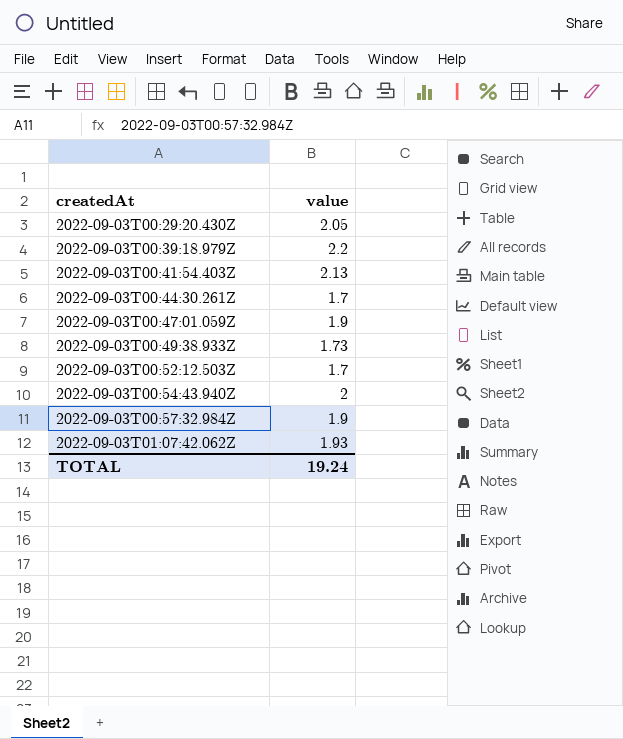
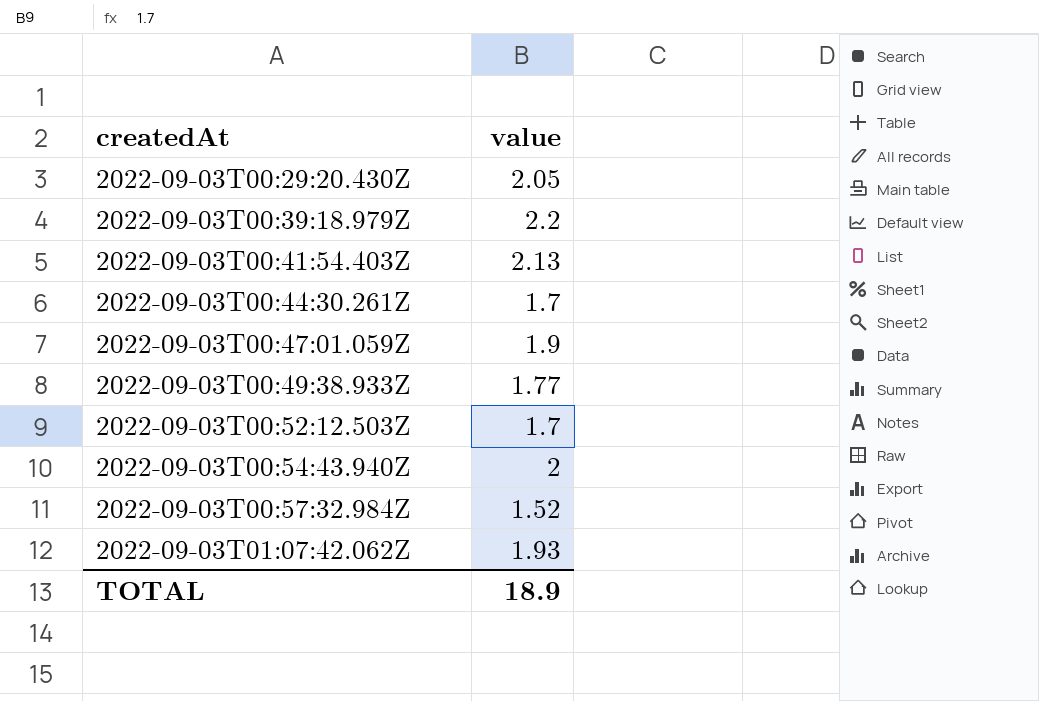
2022-09-03T00:49:38.933Z | value: 1.73 -> 1.77
2022-09-03T00:57:32.984Z | value: 1.9 -> 1.52
TOTAL | value: 19.24 -> 18.9

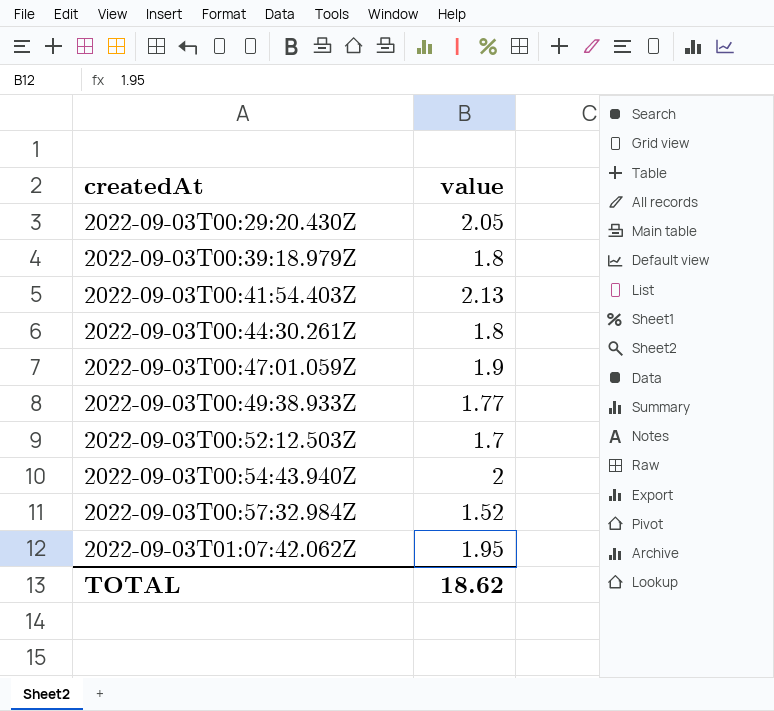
2022-09-03T00:39:18.979Z | value: 2.2 -> 1.8
2022-09-03T00:44:30.261Z | value: 1.7 -> 1.8
2022-09-03T01:07:42.062Z | value: 1.93 -> 1.95
TOTAL | value: 18.9 -> 18.62

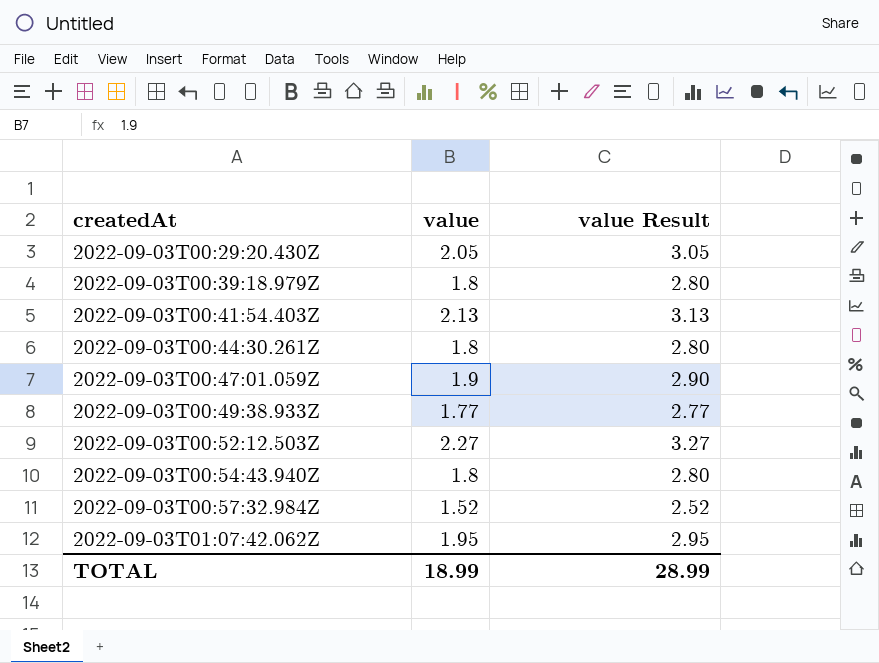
column value Result | formula: none -> [value] + 1
2022-09-03T00:52:12.503Z | value: 1.7 -> 2.27
2022-09-03T00:54:43.940Z | value: 2 -> 1.8
TOTAL | value: 18.62 -> 18.99

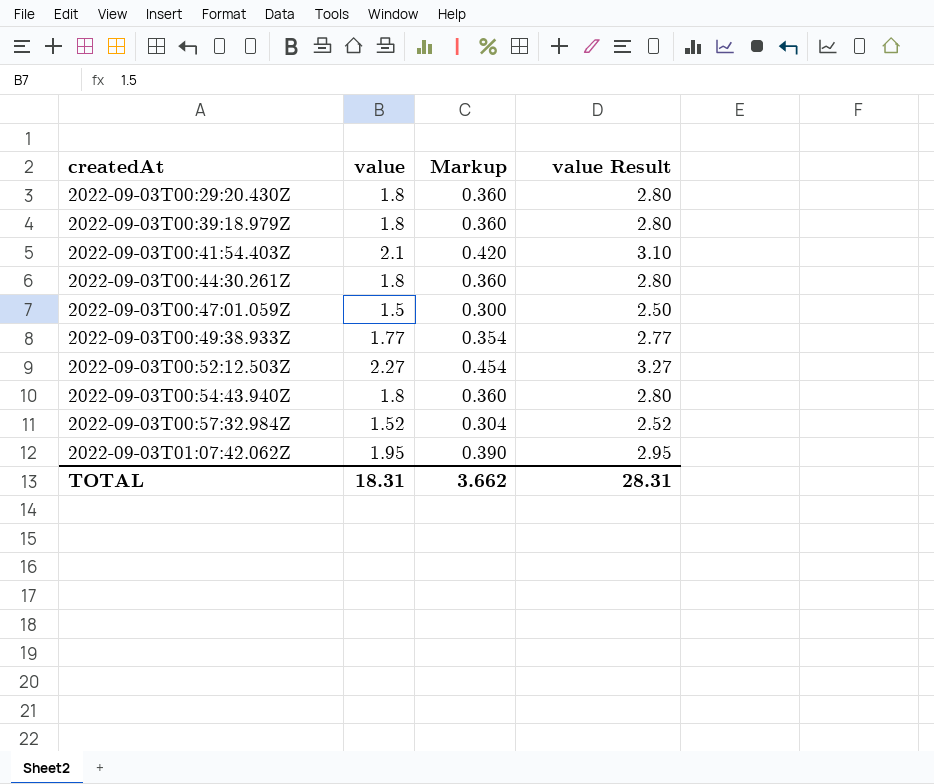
column Markup | formula: none -> [value] * 0.2
2022-09-03T00:29:20.430Z | value: 2.05 -> 1.8
2022-09-03T00:29:20.430Z | value Result: 3.05 -> 2.80
2022-09-03T00:41:54.403Z | value: 2.13 -> 2.1
2022-09-03T00:41:54.403Z | value Result: 3.13 -> 3.10
2022-09-03T00:47:01.059Z | value: 1.9 -> 1.5
2022-09-03T00:47:01.059Z | value Result: 2.90 -> 2.50
TOTAL | value: 18.99 -> 18.31
TOTAL | value Result: 28.99 -> 28.31

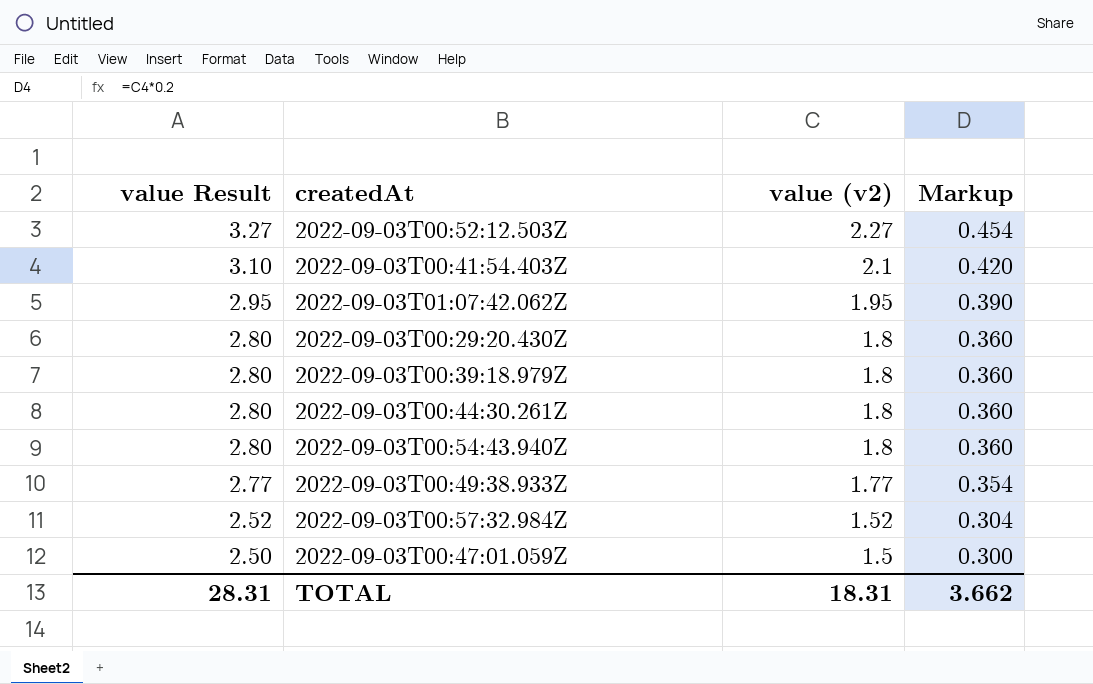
row order: createdAt ascending -> value Result descending
column value Result | position: 4 -> 1
column name: value -> value (v2)

